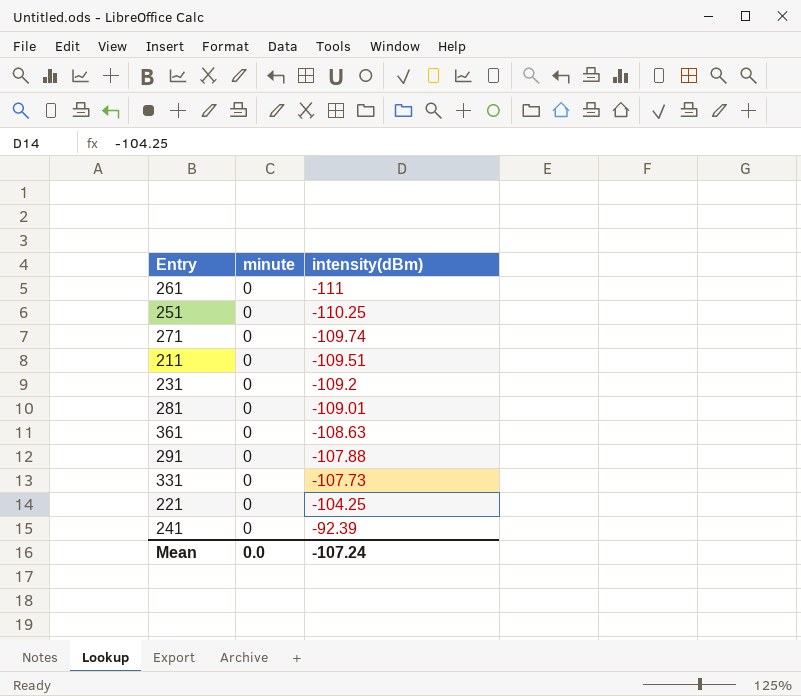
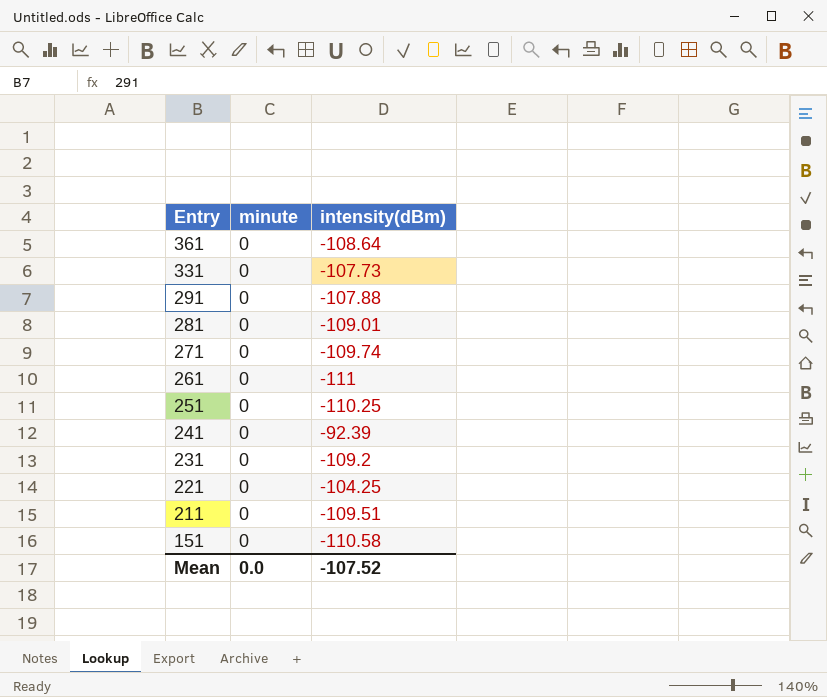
row order: intensity(dBm) ascending -> Entry descending
361 | intensity(dBm): -108.63 -> -108.64
row 151: none -> 0 | -110.58
Mean | intensity(dBm): -107.24 -> -107.52

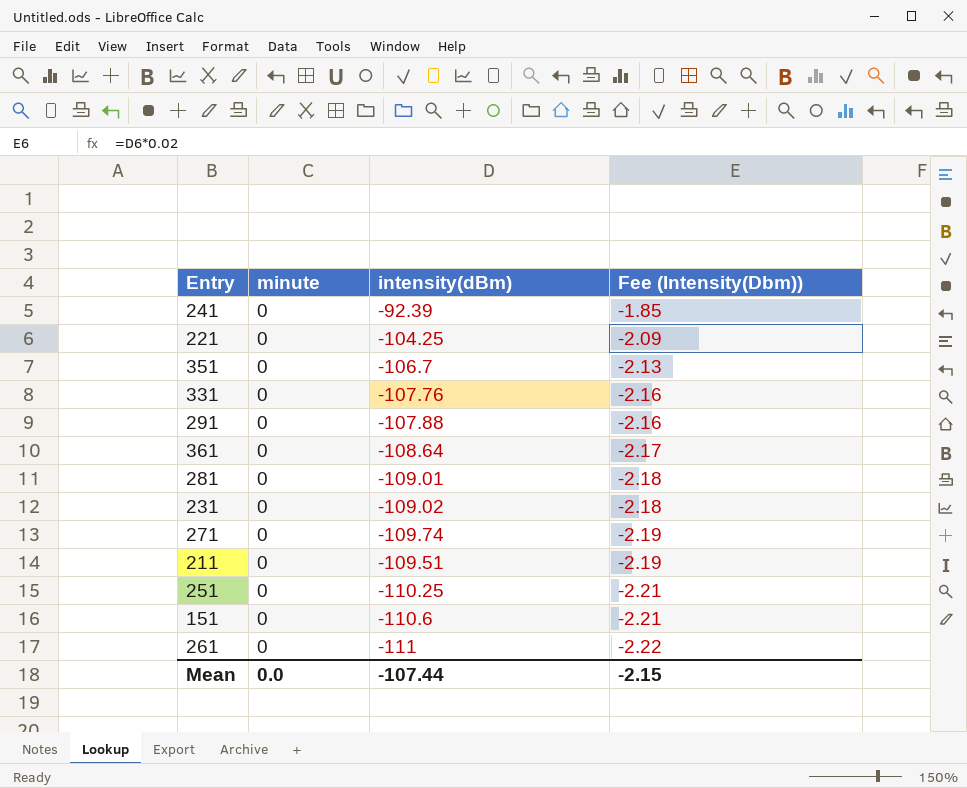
row order: Entry descending -> Fee (Intensity(Dbm)) descending
column Fee (Intensity(Dbm)) | formula: none -> [intensity(dBm)] * 0.02
row 351: none -> 0 | -106.7 | -2.13
331 | intensity(dBm): -107.73 -> -107.76
231 | intensity(dBm): -109.2 -> -109.02
151 | intensity(dBm): -110.58 -> -110.6
Mean | intensity(dBm): -107.52 -> -107.44

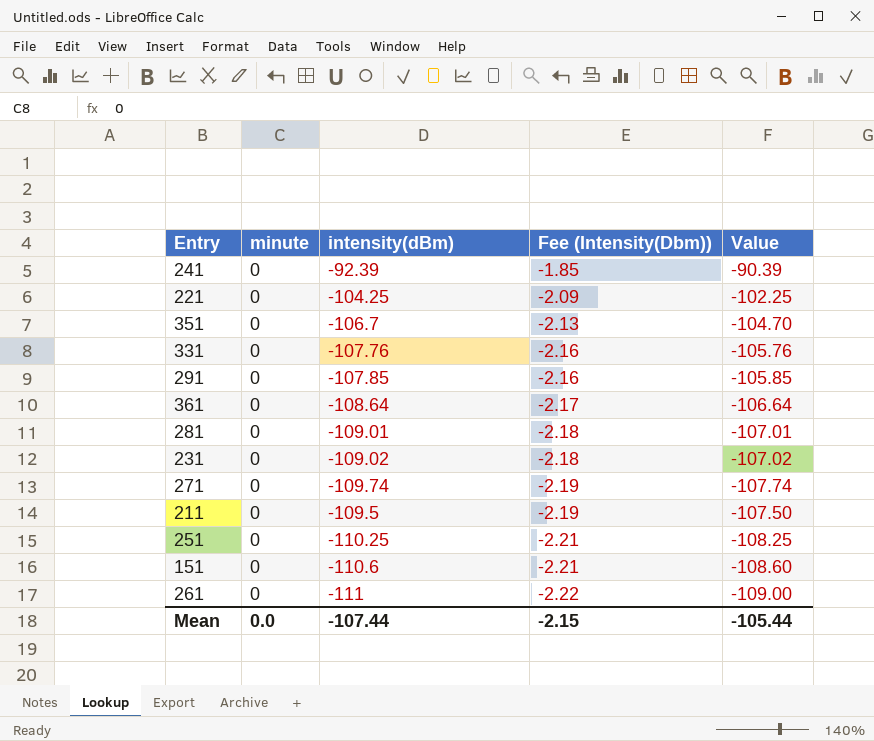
column Value | formula: none -> [intensity(dBm)] + 2
291 | intensity(dBm): -107.88 -> -107.85
211 | intensity(dBm): -109.51 -> -109.5

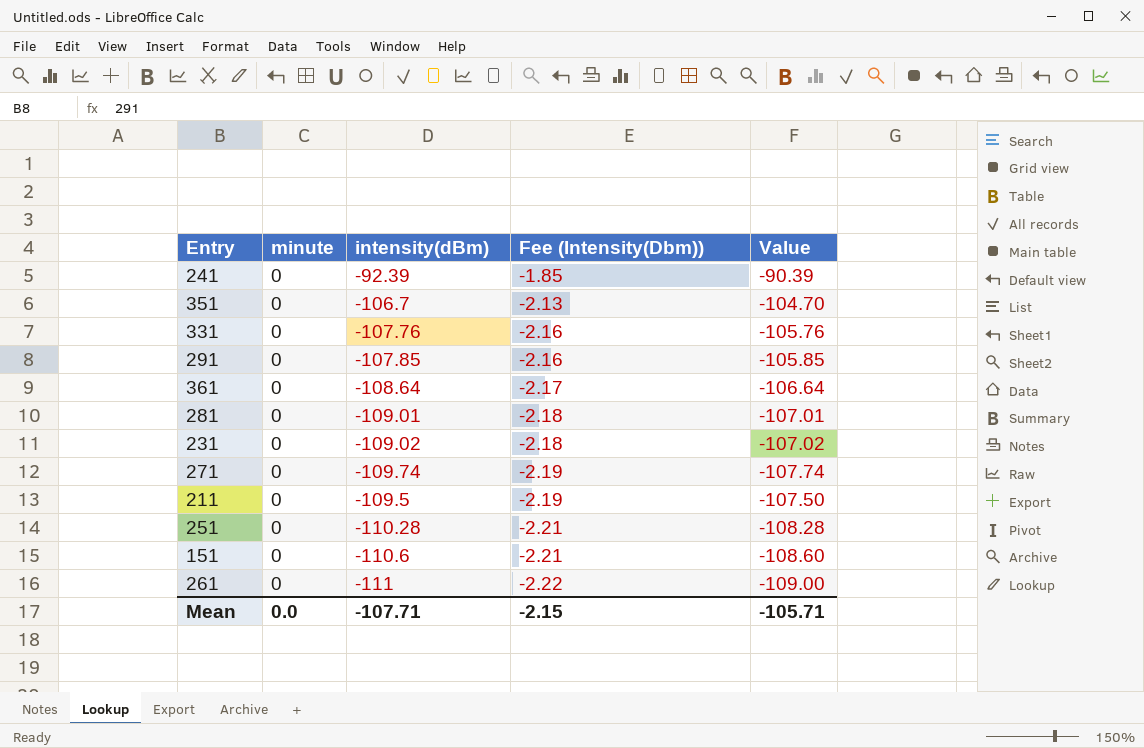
row 221: 0 | -104.25 | -2.09 | -102.25 -> none
251 | intensity(dBm): -110.25 -> -110.28
251 | Value: -108.25 -> -108.28
Mean | intensity(dBm): -107.44 -> -107.71
Mean | Value: -105.44 -> -105.71

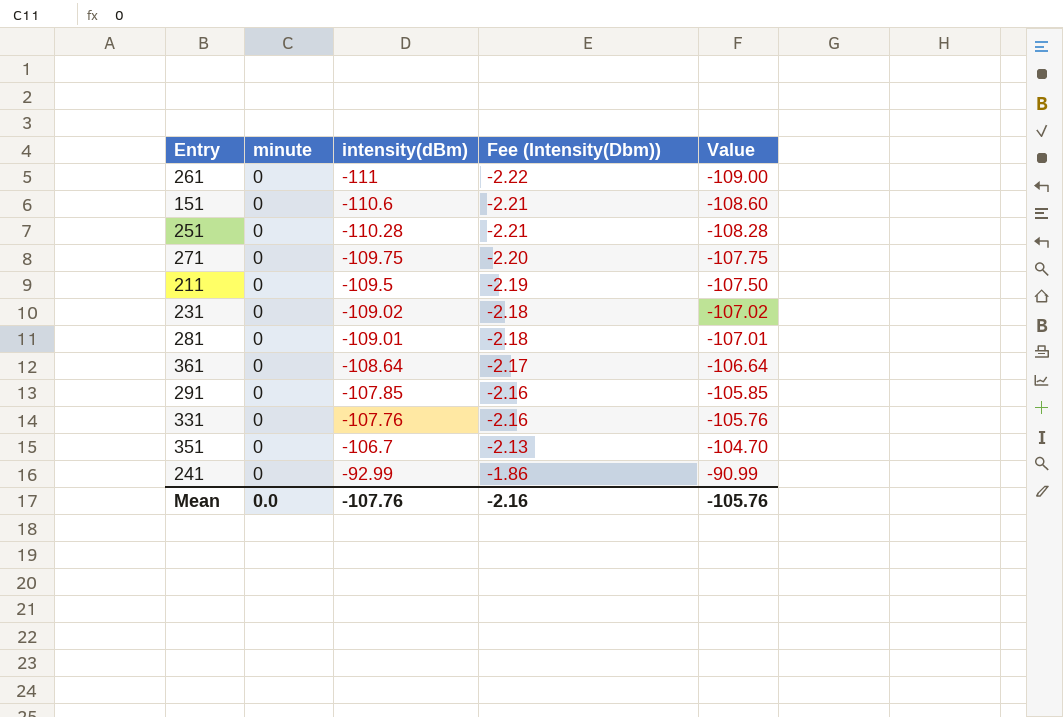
row order: Fee (Intensity(Dbm)) descending -> intensity(dBm) ascending
271 | intensity(dBm): -109.74 -> -109.75
271 | Fee (Intensity(Dbm)): -2.19 -> -2.20
271 | Value: -107.74 -> -107.75
241 | intensity(dBm): -92.39 -> -92.99
241 | Fee (Intensity(Dbm)): -1.85 -> -1.86
241 | Value: -90.39 -> -90.99
Mean | intensity(dBm): -107.71 -> -107.76
Mean | Fee (Intensity(Dbm)): -2.15 -> -2.16
Mean | Value: -105.71 -> -105.76

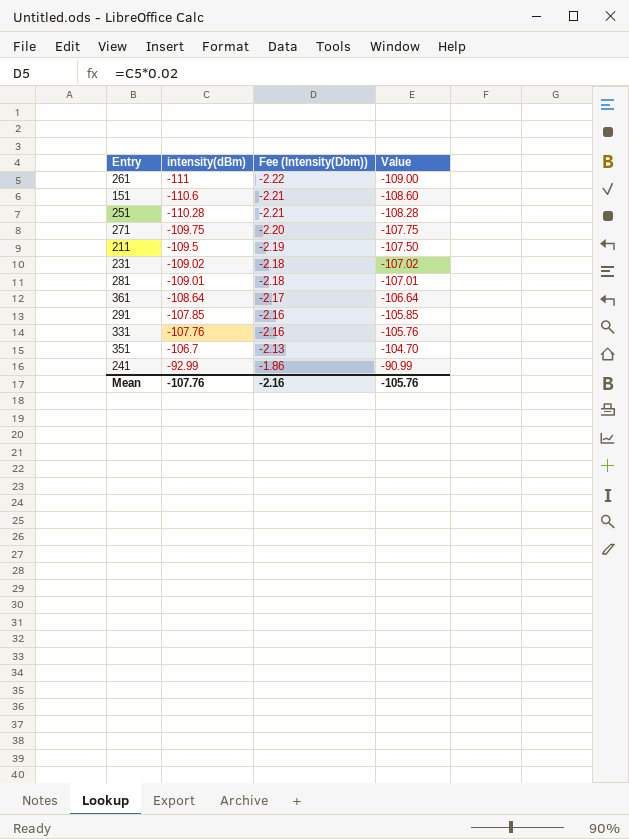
column minute | position: 2 -> none

